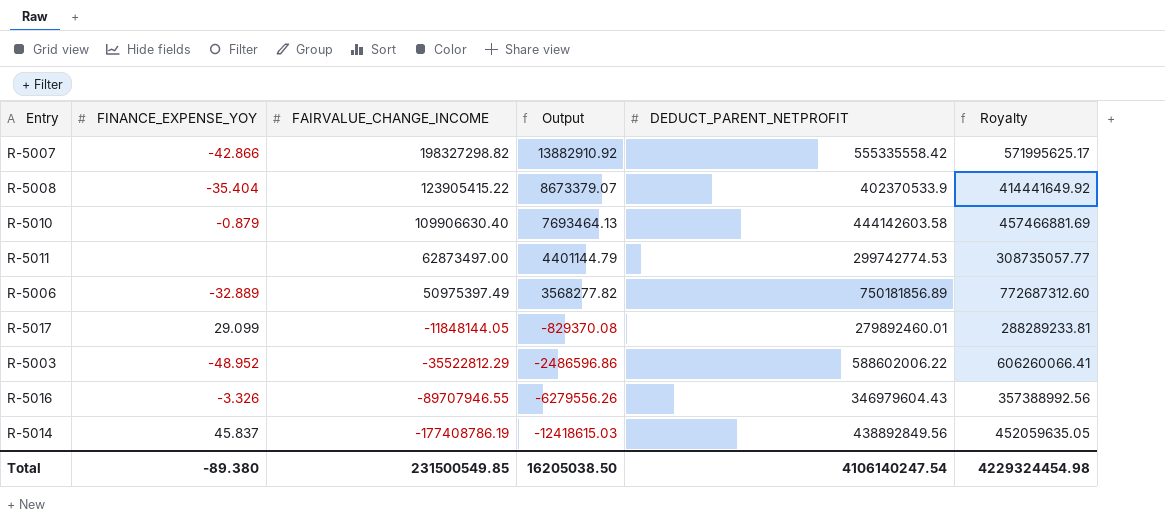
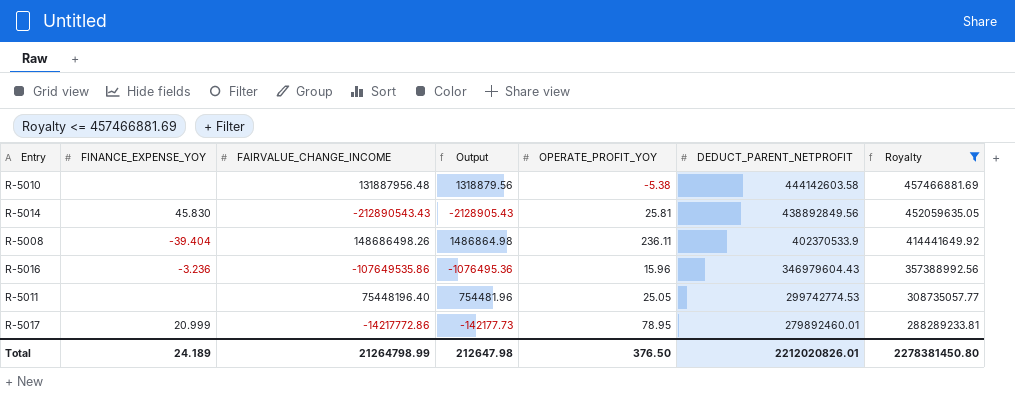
filter: none -> Royalty <= 457466881.69
row order: FAIRVALUE_CHANGE_INCOME descending -> DEDUCT_PARENT_NETPROFIT descending
column Output | formula: [FAIRVALUE_CHANGE_INCOME] * 0.07 -> [FAIRVALUE_CHANGE_INCOME] * 0.01
column OPERATE_PROFIT_YOY | position: none -> 5
R-5010 | FINANCE_EXPENSE_YOY: -0.879 -> none
R-5010 | FAIRVALUE_CHANGE_INCOME: 109906630.40 -> 131887956.48
R-5014 | FINANCE_EXPENSE_YOY: 45.837 -> 45.830
R-5014 | FAIRVALUE_CHANGE_INCOME: -177408786.19 -> -212890543.43
R-5008 | FINANCE_EXPENSE_YOY: -35.404 -> -39.404
R-5008 | FAIRVALUE_CHANGE_INCOME: 123905415.22 -> 148686498.26
R-5016 | FINANCE_EXPENSE_YOY: -3.326 -> -3.236
R-5016 | FAIRVALUE_CHANGE_INCOME: -89707946.55 -> -107649535.86
R-5011 | FAIRVALUE_CHANGE_INCOME: 62873497.00 -> 75448196.40
R-5017 | FINANCE_EXPENSE_YOY: 29.099 -> 20.999
R-5017 | FAIRVALUE_CHANGE_INCOME: -11848144.05 -> -14217772.86
Total | FINANCE_EXPENSE_YOY: -89.380 -> 24.189
Total | FAIRVALUE_CHANGE_INCOME: 231500549.85 -> 21264798.99
Total | Output: 16205038.50 -> 212647.98
Total | DEDUCT_PARENT_NETPROFIT: 4106140247.54 -> 2212020826.01
Total | Royalty: 4229324454.98 -> 2278381450.80

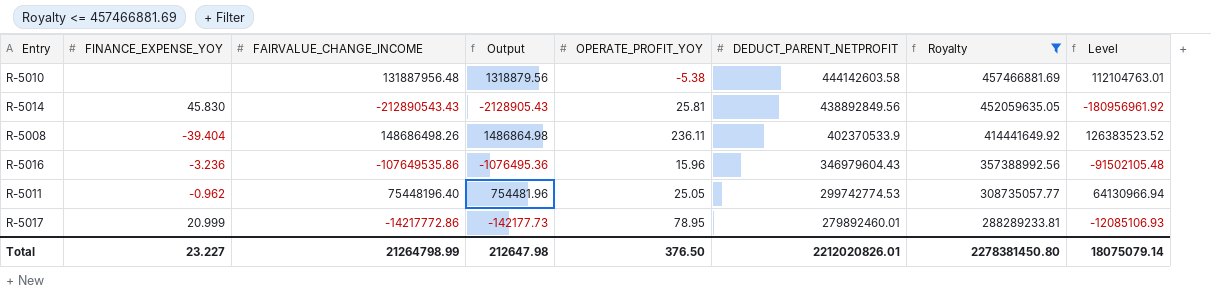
column Level | formula: none -> [FAIRVALUE_CHANGE_INCOME] * 0.85
R-5011 | FINANCE_EXPENSE_YOY: none -> -0.962
Total | FINANCE_EXPENSE_YOY: 24.189 -> 23.227

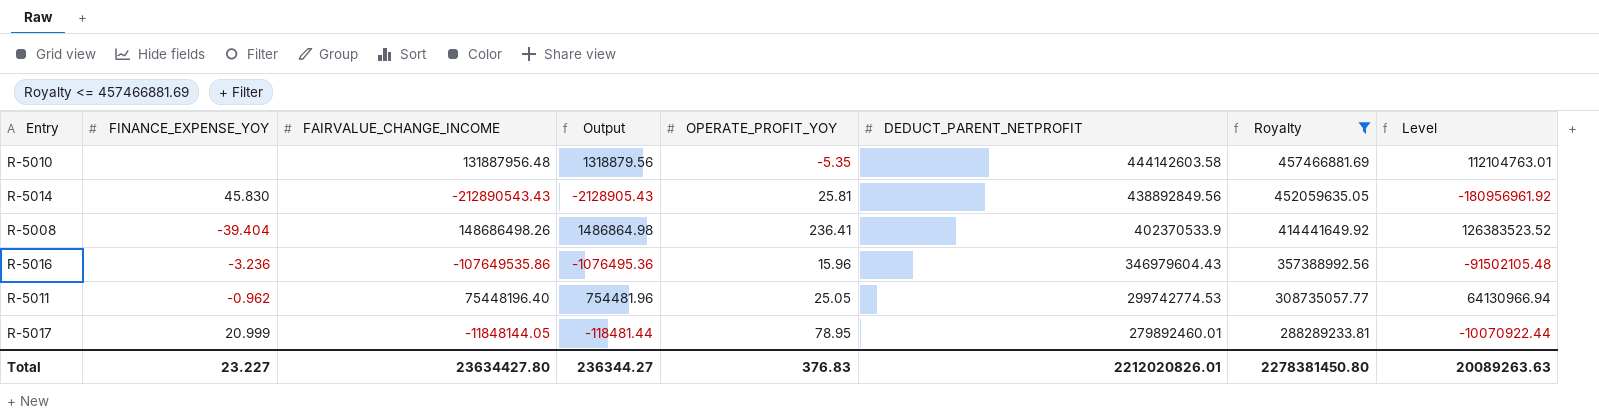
R-5010 | OPERATE_PROFIT_YOY: -5.38 -> -5.35
R-5008 | OPERATE_PROFIT_YOY: 236.11 -> 236.41
R-5017 | FAIRVALUE_CHANGE_INCOME: -14217772.86 -> -11848144.05
R-5017 | Output: -142177.73 -> -118481.44
R-5017 | Level: -12085106.93 -> -10070922.44
Total | FAIRVALUE_CHANGE_INCOME: 21264798.99 -> 23634427.80
Total | Output: 212647.98 -> 236344.27
Total | OPERATE_PROFIT_YOY: 376.50 -> 376.83
Total | Level: 18075079.14 -> 20089263.63

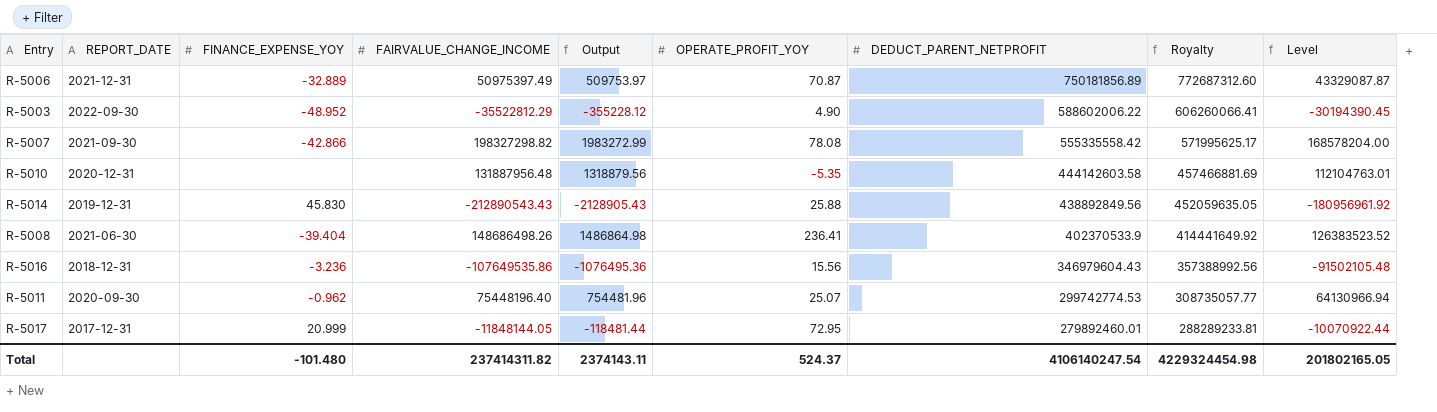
filter: Royalty <= 457466881.69 -> none
column REPORT_DATE | position: none -> 2
R-5014 | OPERATE_PROFIT_YOY: 25.81 -> 25.88
R-5016 | OPERATE_PROFIT_YOY: 15.96 -> 15.56
R-5011 | OPERATE_PROFIT_YOY: 25.05 -> 25.07
R-5017 | OPERATE_PROFIT_YOY: 78.95 -> 72.95
Total | FINANCE_EXPENSE_YOY: 23.227 -> -101.480
Total | FAIRVALUE_CHANGE_INCOME: 23634427.80 -> 237414311.82
Total | Output: 236344.27 -> 2374143.11
Total | OPERATE_PROFIT_YOY: 376.83 -> 524.37
Total | DEDUCT_PARENT_NETPROFIT: 2212020826.01 -> 4106140247.54
Total | Royalty: 2278381450.80 -> 4229324454.98
Total | Level: 20089263.63 -> 201802165.05

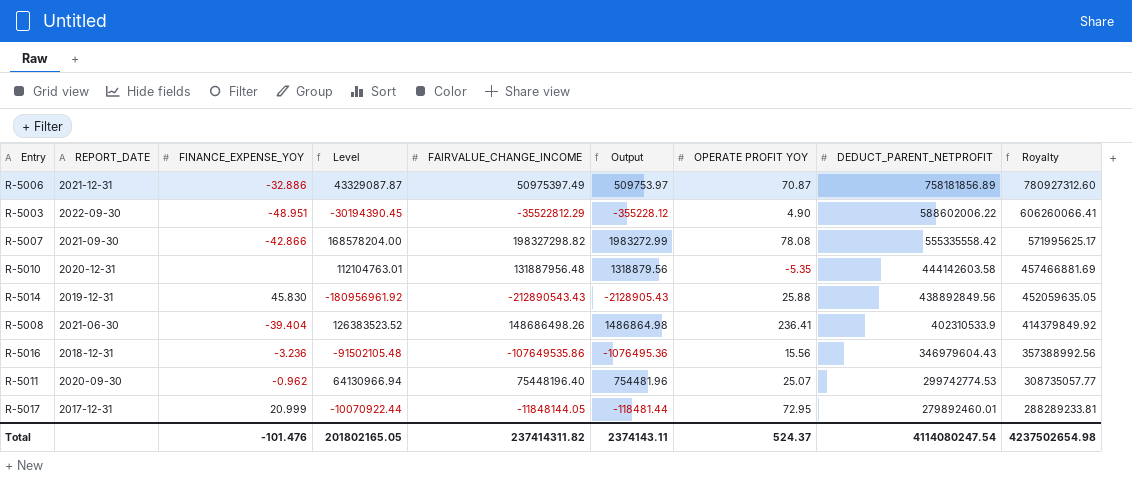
column Level | position: 9 -> 4
column name: OPERATE_PROFIT_YOY -> OPERATE PROFIT YOY
R-5006 | FINANCE_EXPENSE_YOY: -32.889 -> -32.886
R-5006 | DEDUCT_PARENT_NETPROFIT: 750181856.89 -> 758181856.89
R-5006 | Royalty: 772687312.60 -> 780927312.60
R-5003 | FINANCE_EXPENSE_YOY: -48.952 -> -48.951
R-5008 | DEDUCT_PARENT_NETPROFIT: 402370533.9 -> 402310533.9
R-5008 | Royalty: 414441649.92 -> 414379849.92
Total | FINANCE_EXPENSE_YOY: -101.480 -> -101.476
Total | DEDUCT_PARENT_NETPROFIT: 4106140247.54 -> 4114080247.54
Total | Royalty: 4229324454.98 -> 4237502654.98

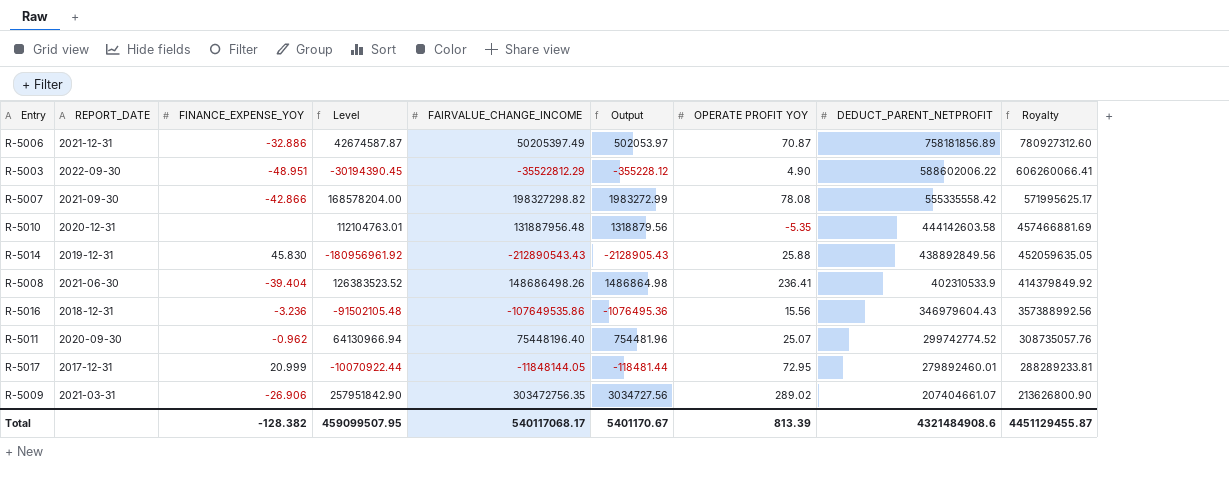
R-5006 | Level: 43329087.87 -> 42674587.87
R-5006 | FAIRVALUE_CHANGE_INCOME: 50975397.49 -> 50205397.49
R-5006 | Output: 509753.97 -> 502053.97
R-5011 | DEDUCT_PARENT_NETPROFIT: 299742774.53 -> 299742774.52
R-5011 | Royalty: 308735057.77 -> 308735057.76
row R-5009: none -> 2021-03-31 | -26.906 | 257951842.90 | 303472756.35 | 3034727.56 | 289.02 | 207404661.07 | 213626800.90
Total | FINANCE_EXPENSE_YOY: -101.476 -> -128.382
Total | Level: 201802165.05 -> 459099507.95
Total | FAIRVALUE_CHANGE_INCOME: 237414311.82 -> 540117068.17
Total | Output: 2374143.11 -> 5401170.67
Total | OPERATE PROFIT YOY: 524.37 -> 813.39
Total | DEDUCT_PARENT_NETPROFIT: 4114080247.54 -> 4321484908.6
Total | Royalty: 4237502654.98 -> 4451129455.87

